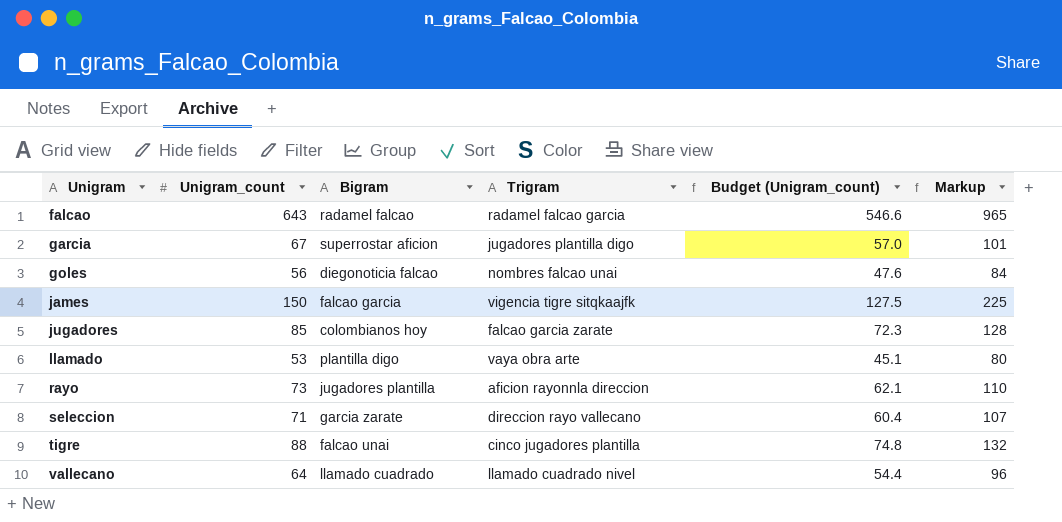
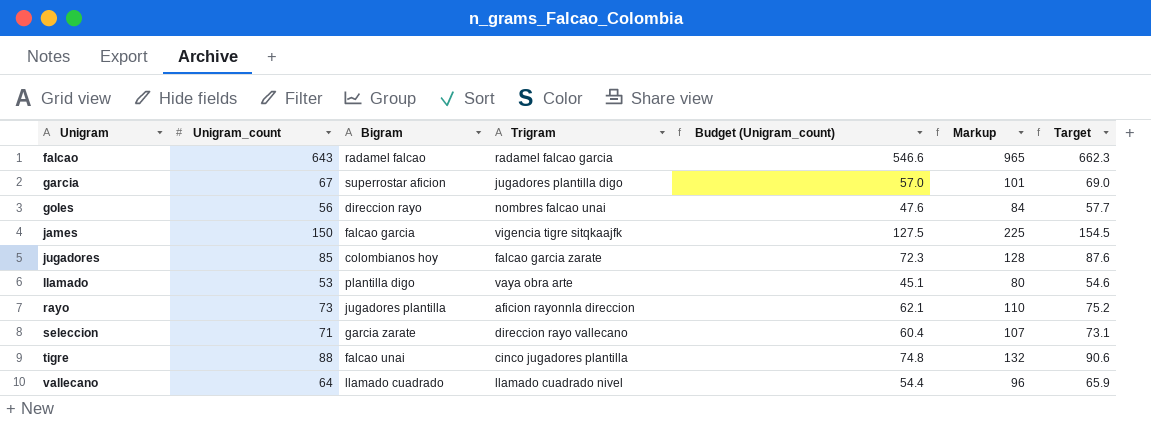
column Target | formula: none -> [Unigram_count] * 1.03
goles | Bigram: diegonoticia falcao -> direccion rayo

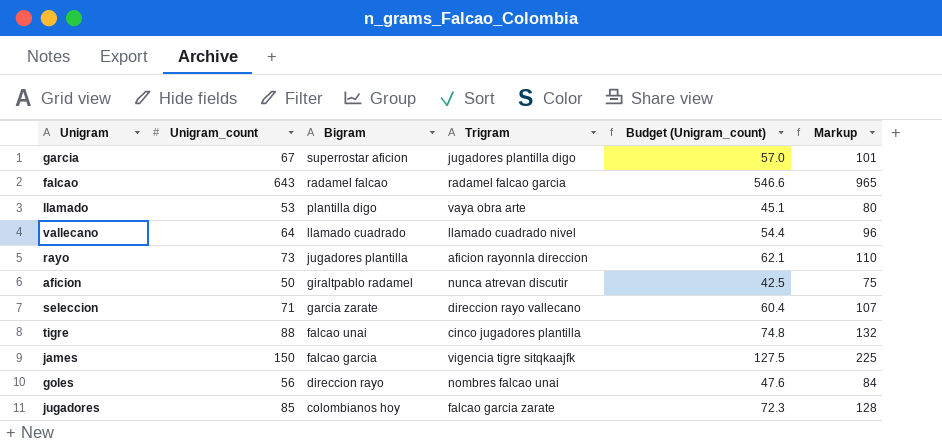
row order: Unigram ascending -> Bigram descending
column Target | formula: [Unigram_count] * 1.03 -> none
row aficion: none -> 50 | giraltpablo radamel | nunca atrevan discutir | 42.5 | 75

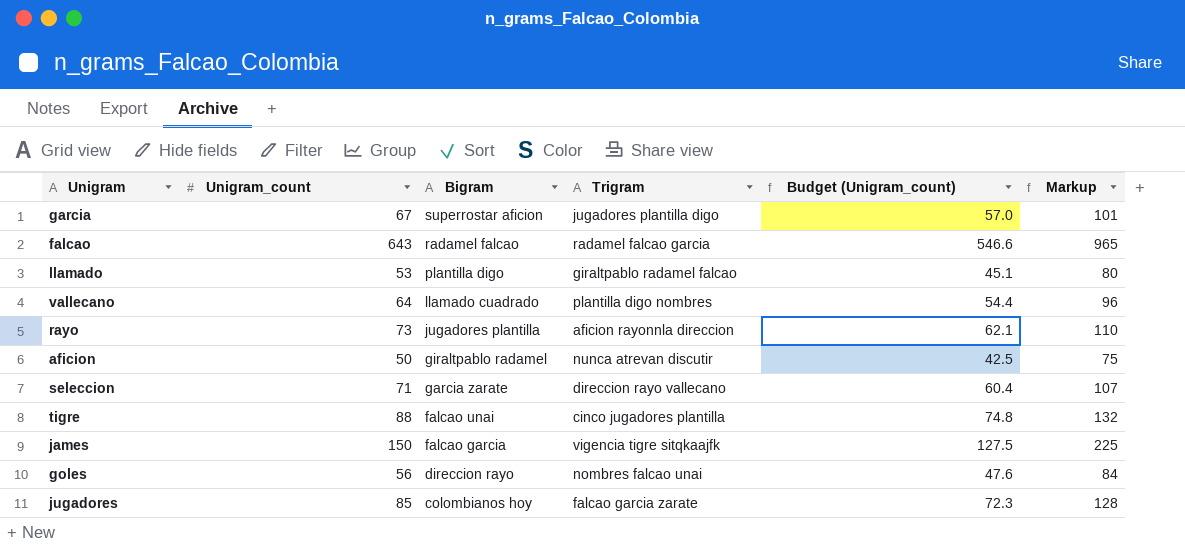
llamado | Trigram: vaya obra arte -> giraltpablo radamel falcao
vallecano | Trigram: llamado cuadrado nivel -> plantilla digo nombres

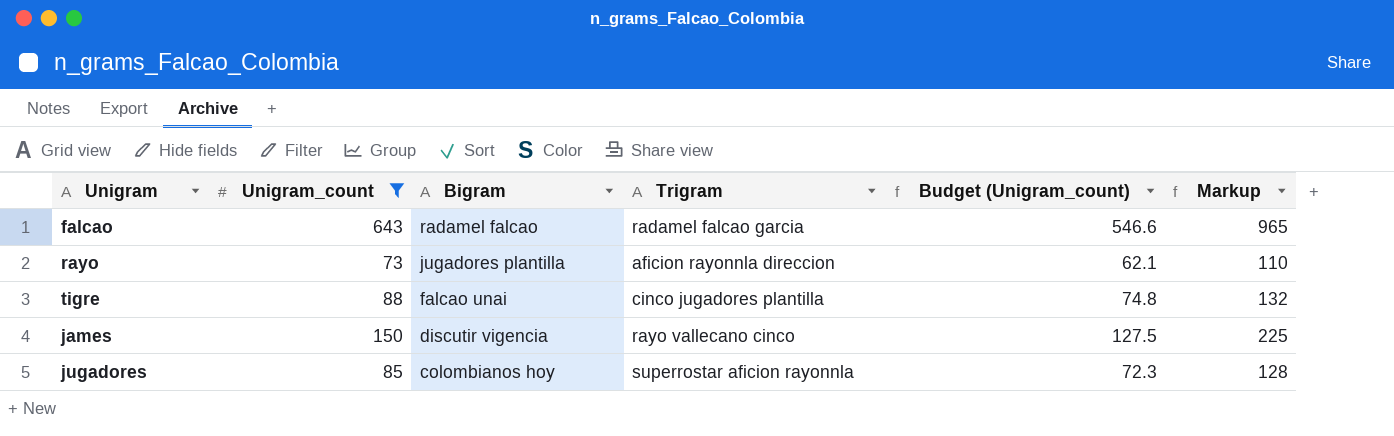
filter: none -> Unigram_count >= 73
james | Bigram: falcao garcia -> discutir vigencia
james | Trigram: vigencia tigre sitqkaajfk -> rayo vallecano cinco
jugadores | Trigram: falcao garcia zarate -> superrostar aficion rayonnla

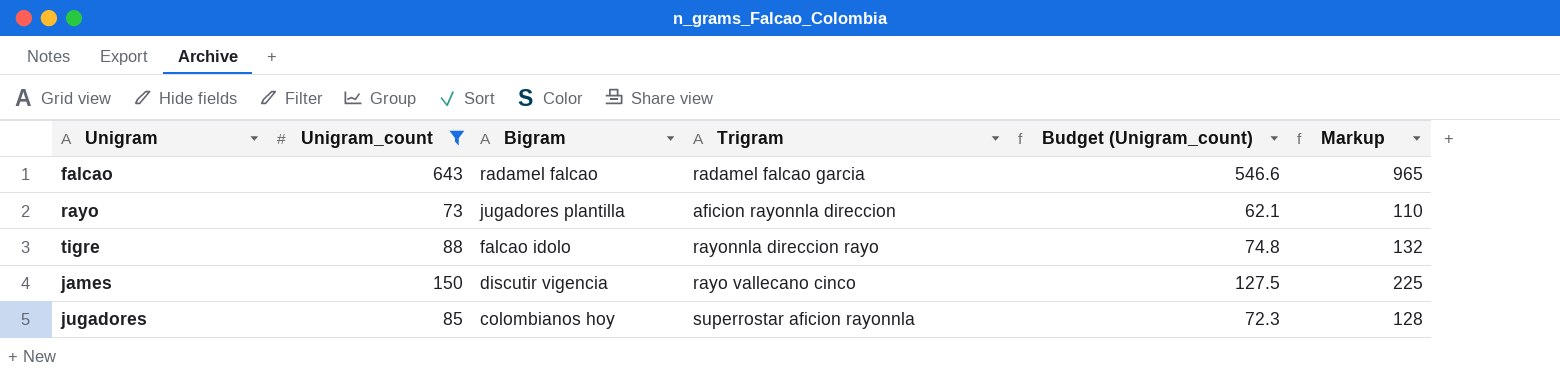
tigre | Bigram: falcao unai -> falcao idolo
tigre | Trigram: cinco jugadores plantilla -> rayonnla direccion rayo

